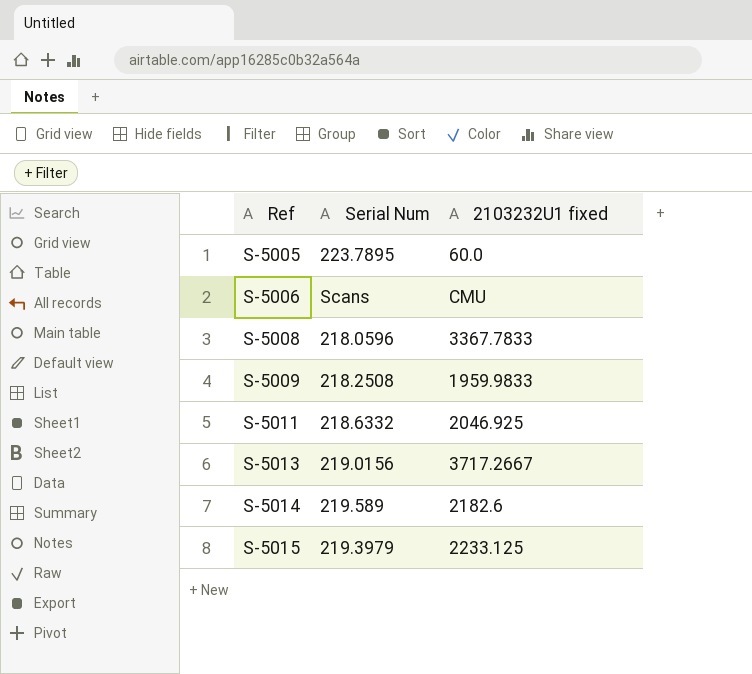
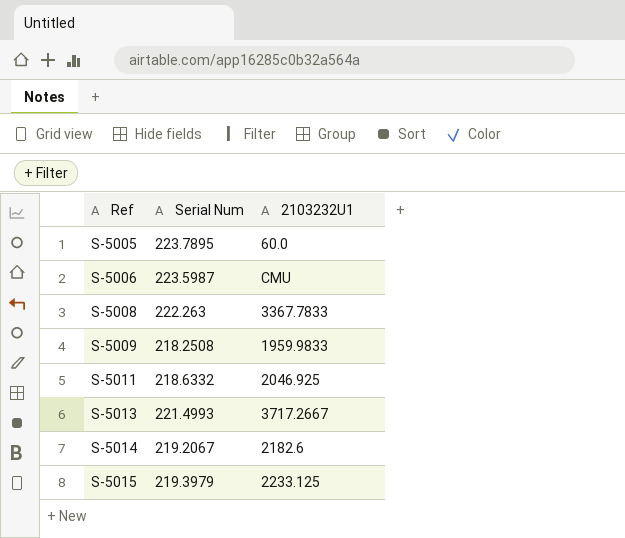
column name: 2103232U1 fixed -> 2103232U1
S-5006 | Serial Num: Scans -> 223.5987
S-5008 | Serial Num: 218.0596 -> 222.263
S-5013 | Serial Num: 219.0156 -> 221.4993
S-5014 | Serial Num: 219.589 -> 219.2067

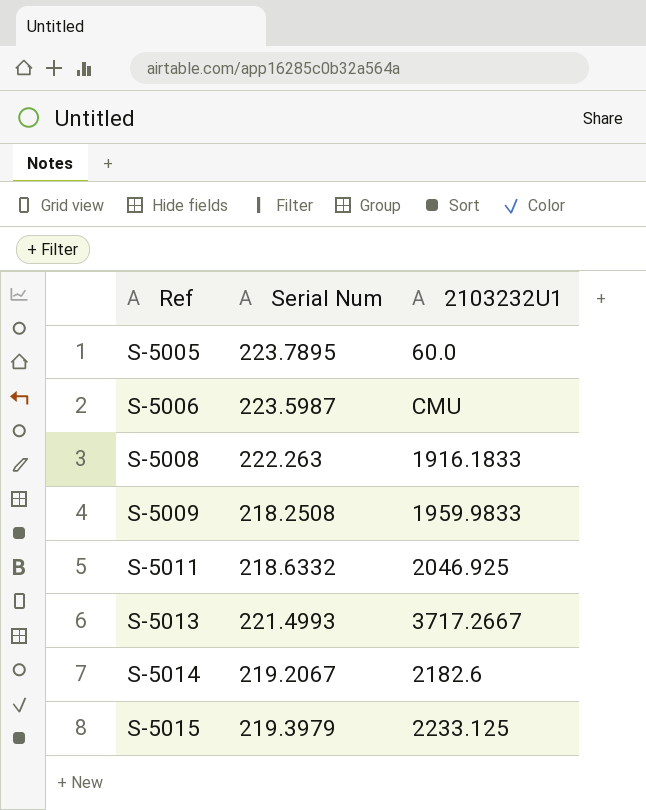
S-5008 | 2103232U1: 3367.7833 -> 1916.1833

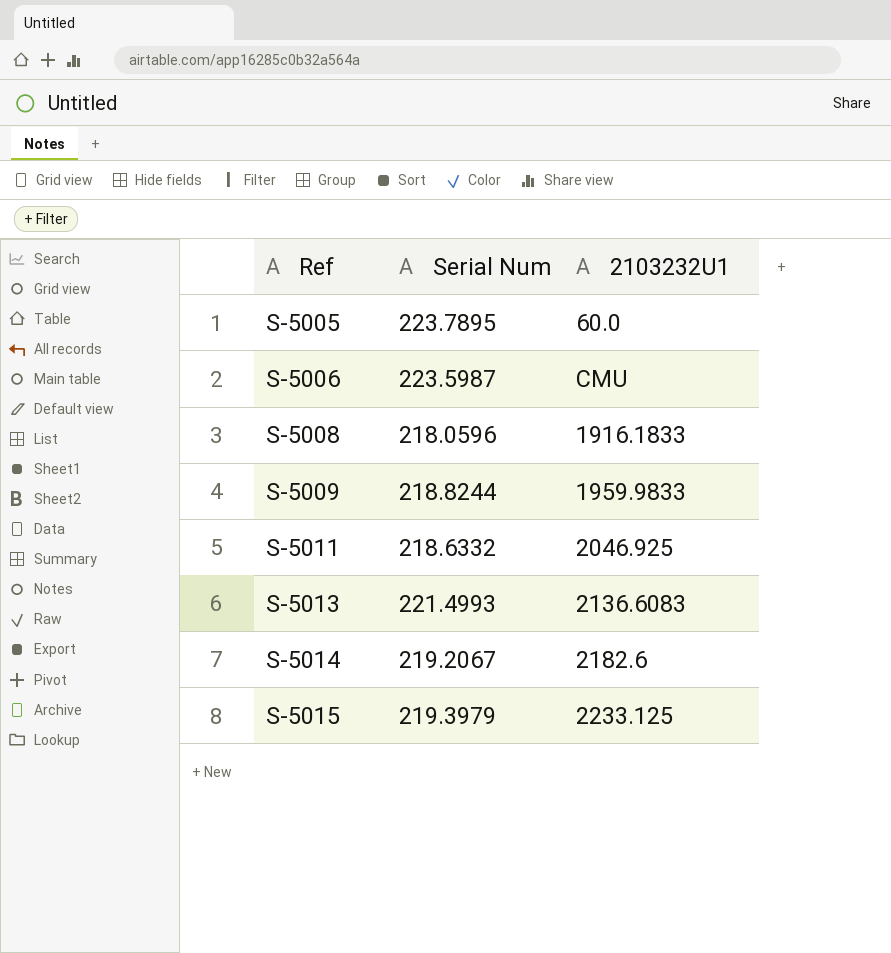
S-5008 | Serial Num: 222.263 -> 218.0596
S-5009 | Serial Num: 218.2508 -> 218.8244
S-5013 | 2103232U1: 3717.2667 -> 2136.6083

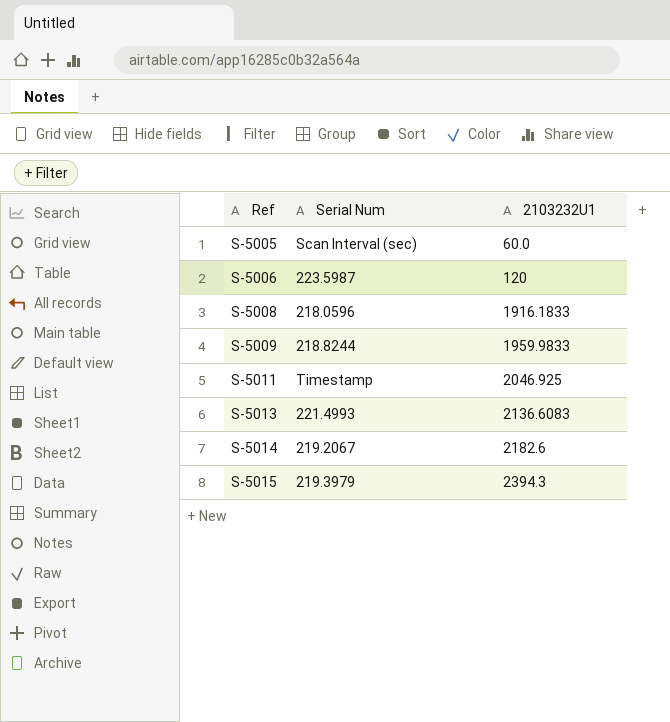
S-5005 | Serial Num: 223.7895 -> Scan Interval (sec)
S-5006 | 2103232U1: CMU -> 120
S-5011 | Serial Num: 218.6332 -> Timestamp
S-5015 | 2103232U1: 2233.125 -> 2394.3

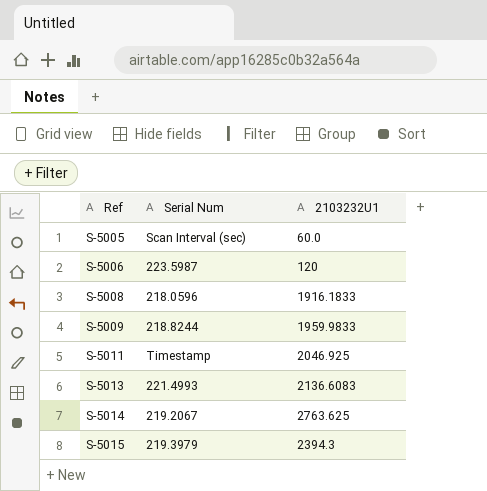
S-5014 | 2103232U1: 2182.6 -> 2763.625

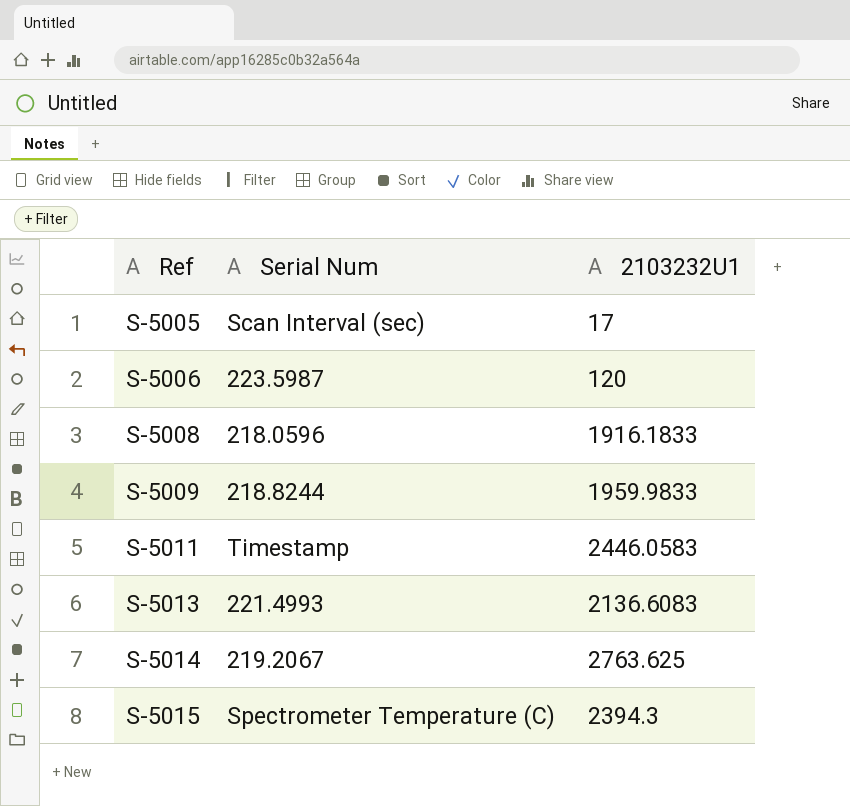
S-5005 | 2103232U1: 60.0 -> 17
S-5011 | 2103232U1: 2046.925 -> 2446.0583
S-5015 | Serial Num: 219.3979 -> Spectrometer Temperature (C)

